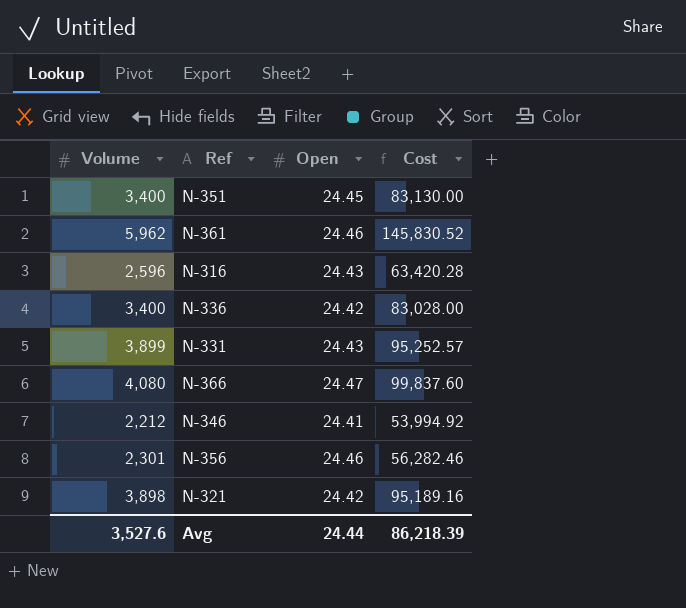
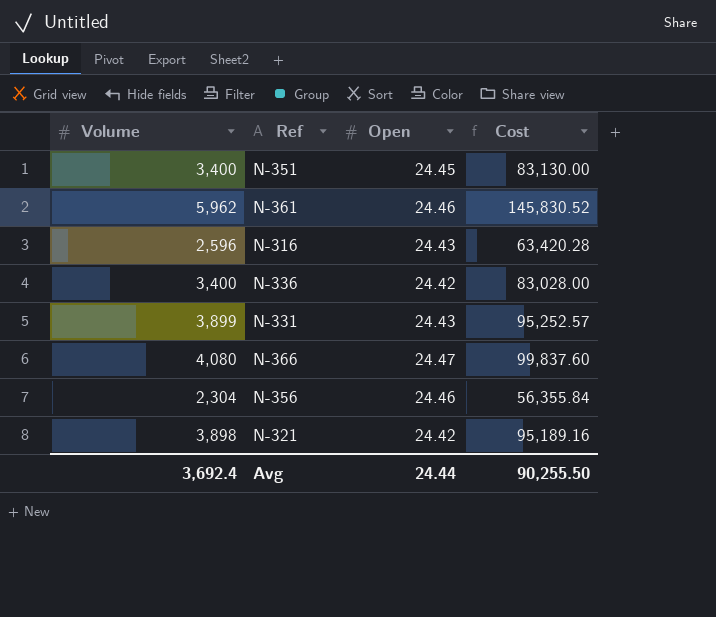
row N-346: 2,212 | 24.41 | 53,994.92 -> none
N-356 | Volume: 2,301 -> 2,304
N-356 | Cost: 56,282.46 -> 56,355.84
Avg | Volume: 3,527.6 -> 3,692.4
Avg | Cost: 86,218.39 -> 90,255.50

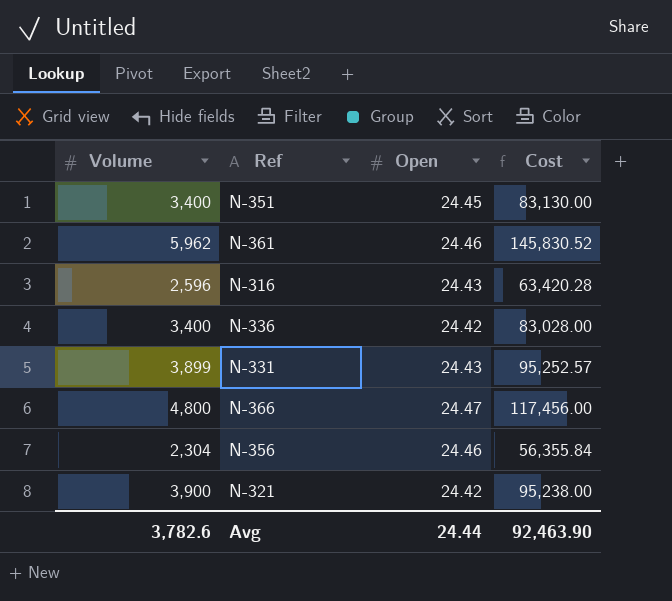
N-366 | Volume: 4,080 -> 4,800
N-366 | Cost: 99,837.60 -> 117,456.00
N-321 | Volume: 3,898 -> 3,900
N-321 | Cost: 95,189.16 -> 95,238.00
Avg | Volume: 3,692.4 -> 3,782.6
Avg | Cost: 90,255.50 -> 92,463.90

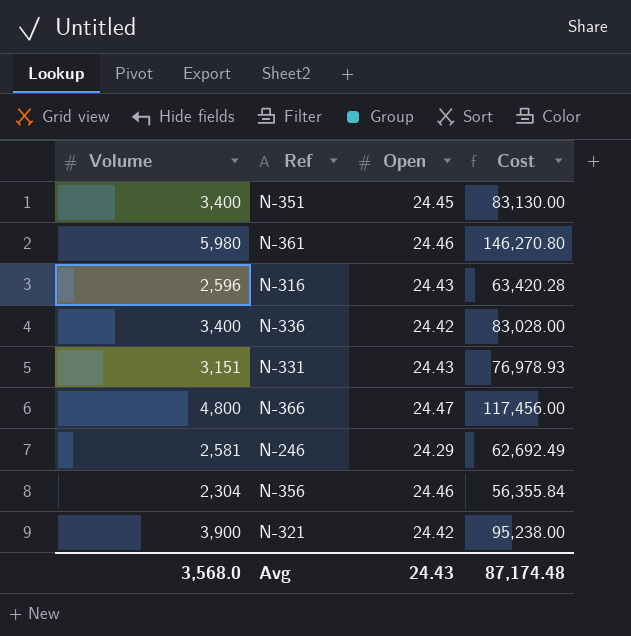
N-361 | Volume: 5,962 -> 5,980
N-361 | Cost: 145,830.52 -> 146,270.80
N-331 | Volume: 3,899 -> 3,151
N-331 | Cost: 95,252.57 -> 76,978.93
row N-246: none -> 2,581 | 24.29 | 62,692.49
Avg | Volume: 3,782.6 -> 3,568.0
Avg | Open: 24.44 -> 24.43
Avg | Cost: 92,463.90 -> 87,174.48

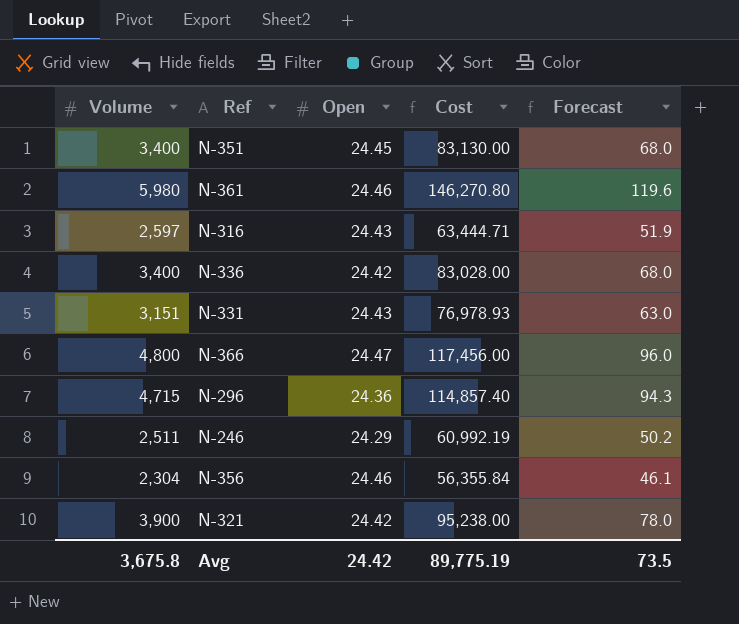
column Forecast | formula: none -> [Volume] * 0.02
N-316 | Volume: 2,596 -> 2,597
N-316 | Cost: 63,420.28 -> 63,444.71
row N-296: none -> 4,715 | 24.36 | 114,857.40 | 94.3
N-246 | Volume: 2,581 -> 2,511
N-246 | Cost: 62,692.49 -> 60,992.19
Avg | Volume: 3,568.0 -> 3,675.8
Avg | Open: 24.43 -> 24.42
Avg | Cost: 87,174.48 -> 89,775.19

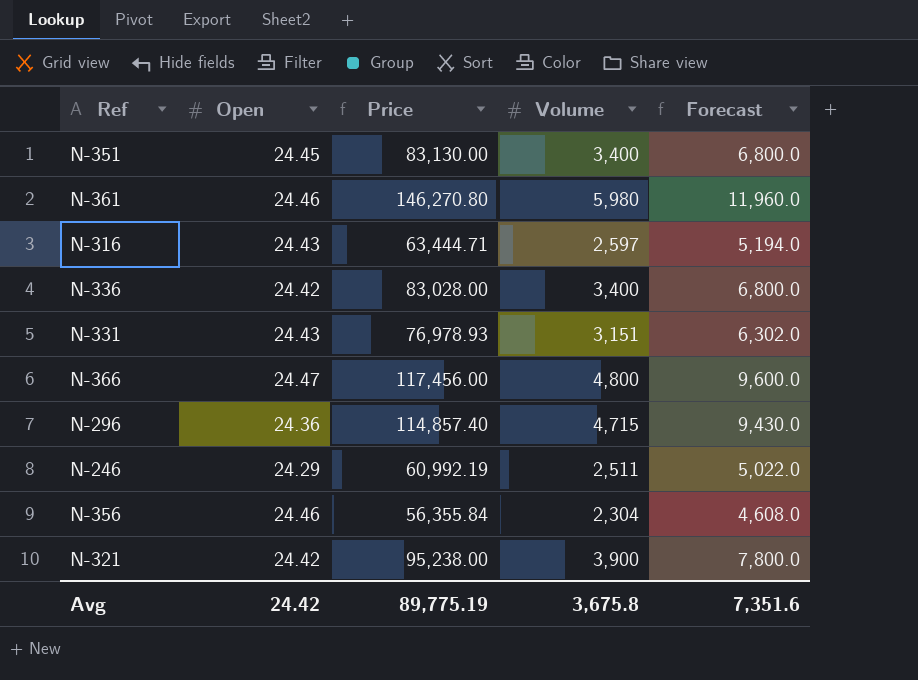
column name: Cost -> Price
column Volume | position: 1 -> 4
column Forecast | formula: [Volume] * 0.02 -> [Volume] * 2
Avg | Forecast: 73.5 -> 7,351.6

